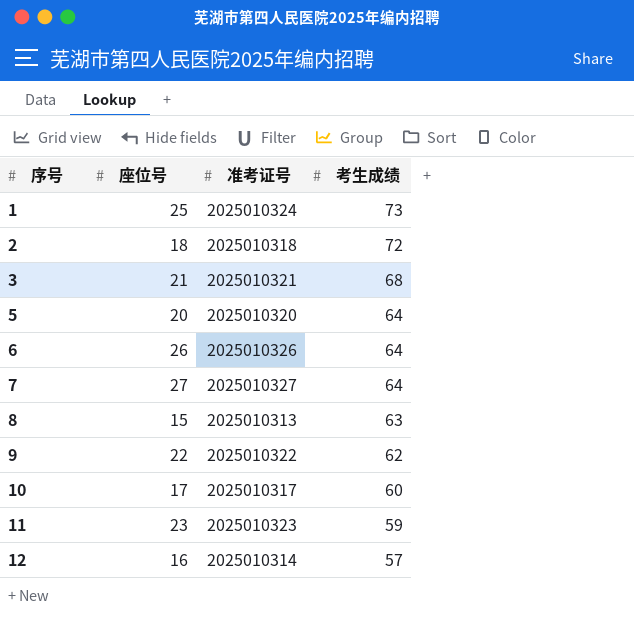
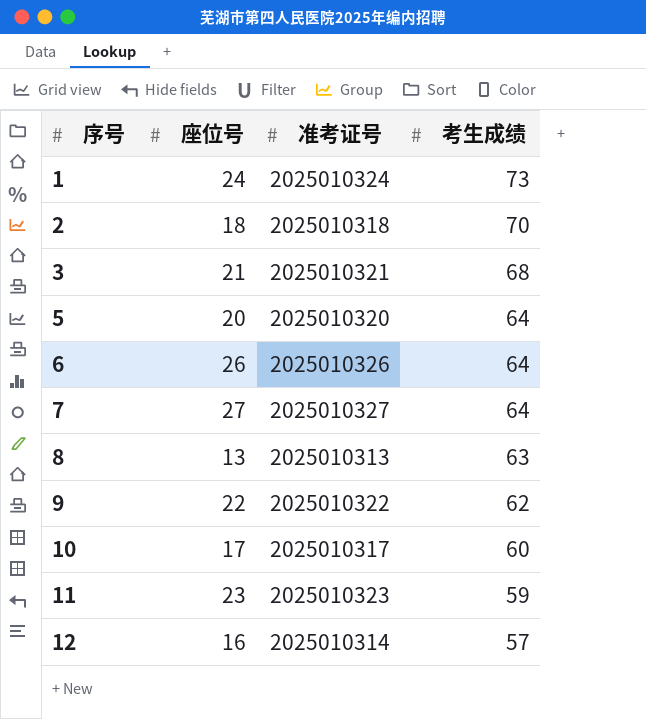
1 | 座位号: 25 -> 24
2 | 考生成绩: 72 -> 70
8 | 座位号: 15 -> 13

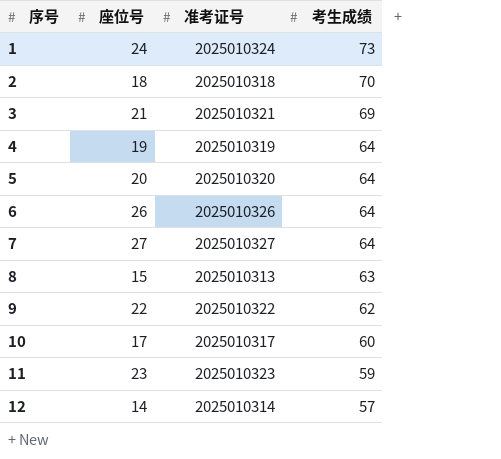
3 | 考生成绩: 68 -> 69
row 4: none -> 19 | 2025010319 | 64
8 | 座位号: 13 -> 15
12 | 座位号: 16 -> 14

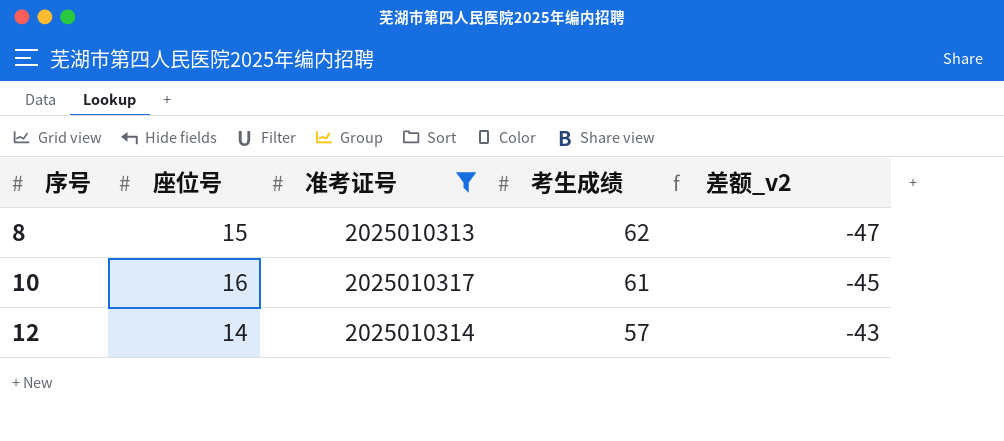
filter: none -> 准考证号 <= 2025010317
column 差额_v2 | formula: none -> [座位号] - [考生成绩]
8 | 考生成绩: 63 -> 62
10 | 座位号: 17 -> 16
10 | 考生成绩: 60 -> 61

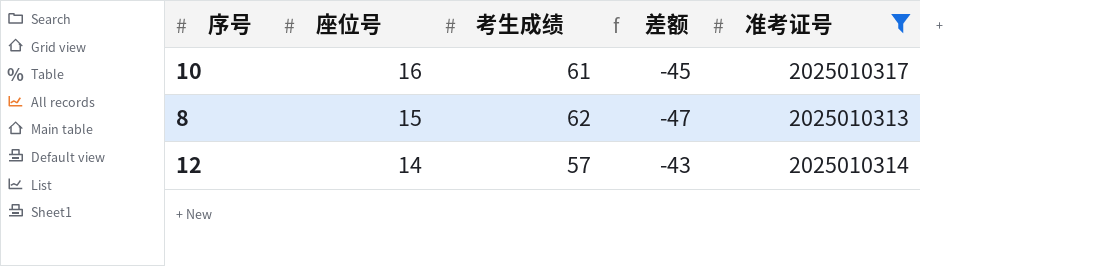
row order: 序号 ascending -> 座位号 descending
column name: 差额_v2 -> 差额
column 准考证号 | position: 3 -> 5

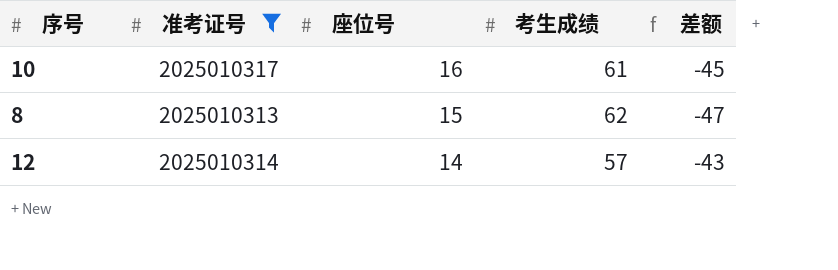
column 准考证号 | position: 5 -> 2

